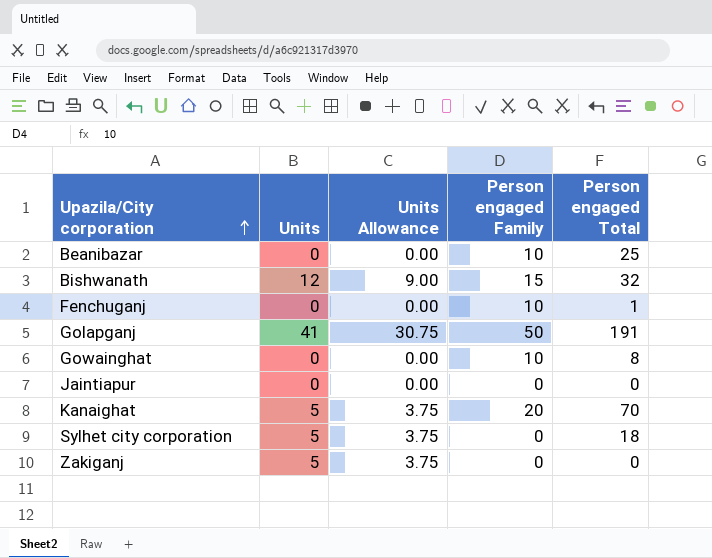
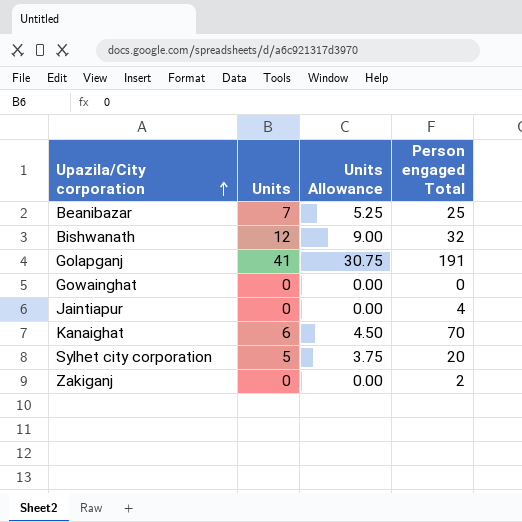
column Person engaged Family | position: 4 -> none
row Fenchuganj: 0 | 0.00 | 10 | 1 -> none
Beanibazar | Units: 0 -> 7
Beanibazar | Units Allowance: 0.00 -> 5.25
Gowainghat | Person engaged Total: 8 -> 0
Jaintiapur | Person engaged Total: 0 -> 4
Kanaighat | Units: 5 -> 6
Kanaighat | Units Allowance: 3.75 -> 4.50
Sylhet city corporation | Person engaged Total: 18 -> 20
Zakiganj | Units: 5 -> 0
Zakiganj | Units Allowance: 3.75 -> 0.00
Zakiganj | Person engaged Total: 0 -> 2

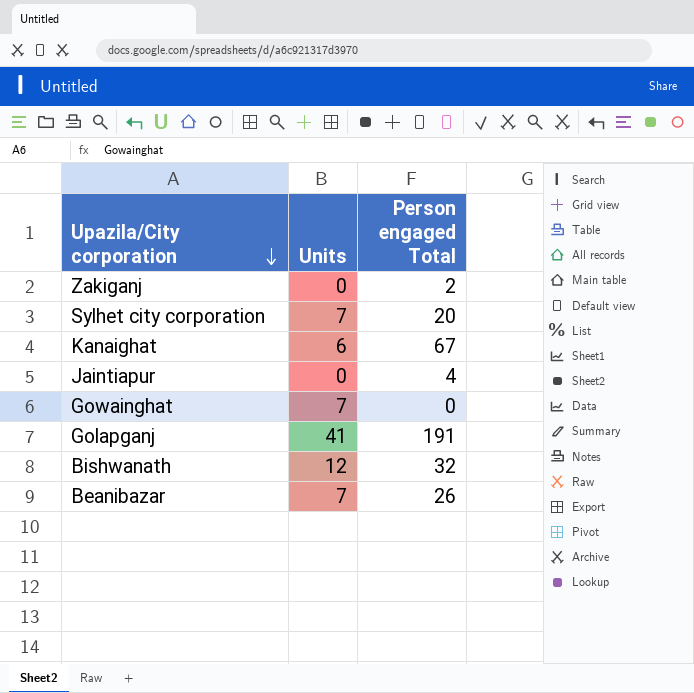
row order: Upazila/City corporation ascending -> Upazila/City corporation descending
column Units Allowance | formula: [Units] * 0.75 -> none
Sylhet city corporation | Units: 5 -> 7
Kanaighat | Person engaged Total: 70 -> 67
Gowainghat | Units: 0 -> 7
Beanibazar | Person engaged Total: 25 -> 26

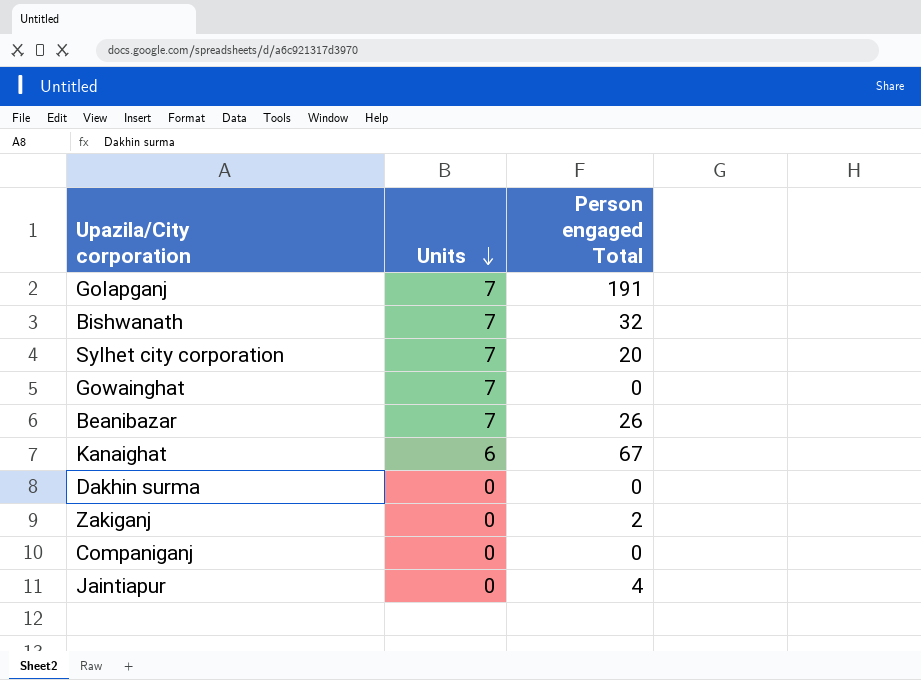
row order: Upazila/City corporation descending -> Units descending
Golapganj | Units: 41 -> 7
Bishwanath | Units: 12 -> 7
row Dakhin surma: none -> 0 | 0
row Companiganj: none -> 0 | 0

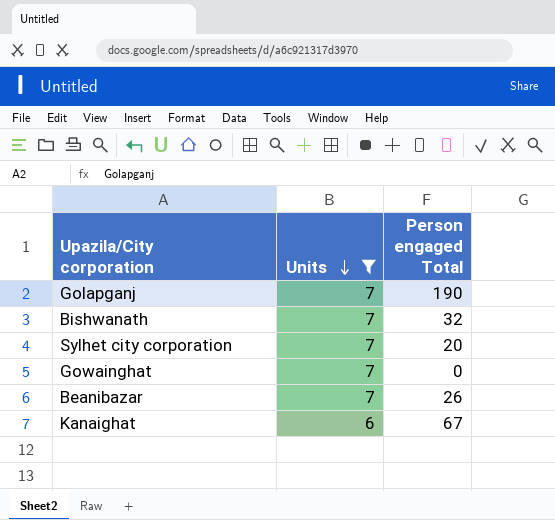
filter: none -> Units != 0
Golapganj | Person engaged Total: 191 -> 190

